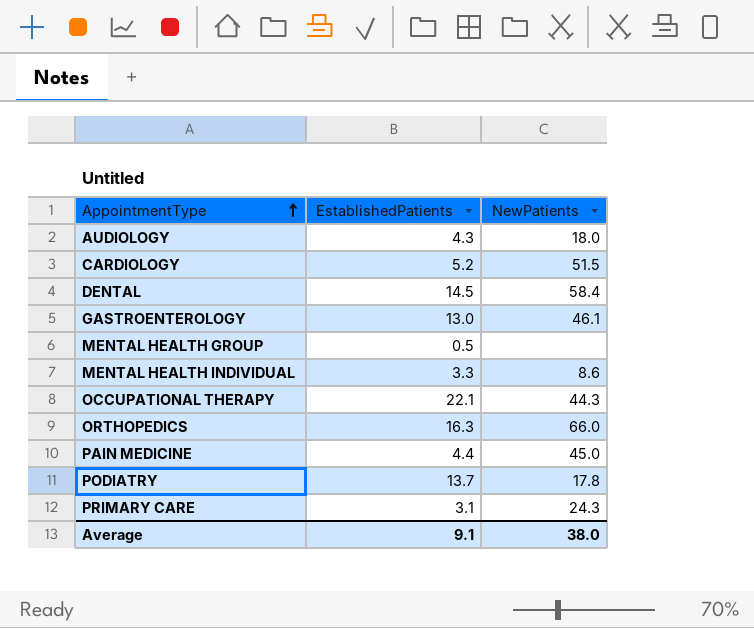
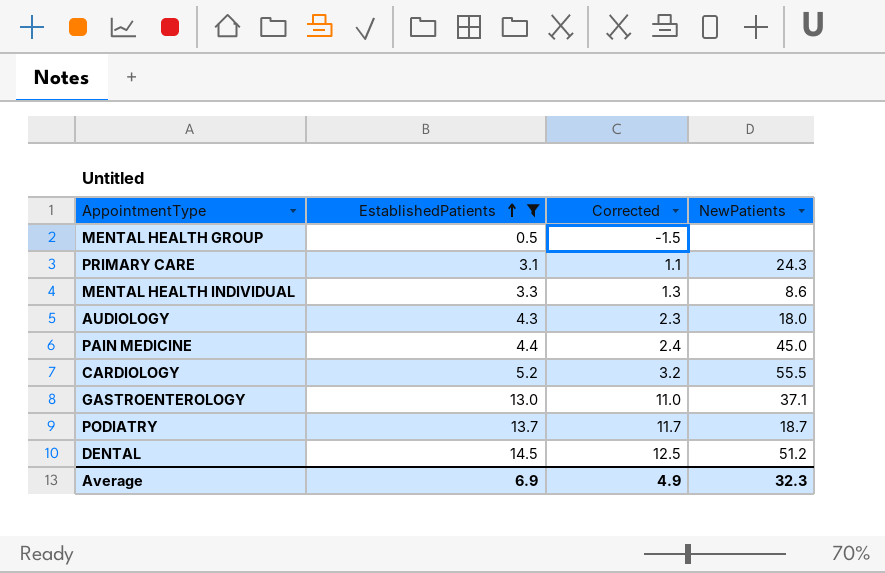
filter: none -> EstablishedPatients <= 14.5
row order: AppointmentType ascending -> EstablishedPatients ascending
column Corrected | formula: none -> [EstablishedPatients] - 2
CARDIOLOGY | NewPatients: 51.5 -> 55.5
GASTROENTEROLOGY | NewPatients: 46.1 -> 37.1
PODIATRY | NewPatients: 17.8 -> 18.7
DENTAL | NewPatients: 58.4 -> 51.2
Average | EstablishedPatients: 9.1 -> 6.9
Average | NewPatients: 38.0 -> 32.3

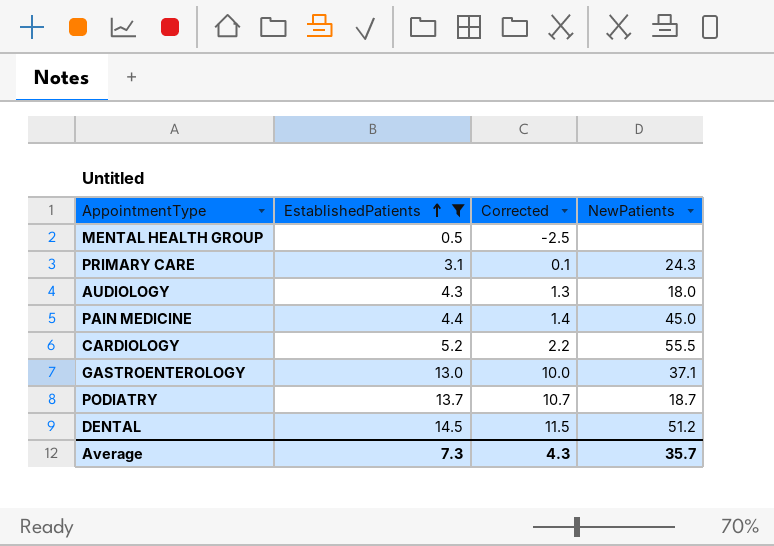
column Corrected | formula: [EstablishedPatients] - 2 -> [EstablishedPatients] - 3
row MENTAL HEALTH INDIVIDUAL: 3.3 | 1.3 | 8.6 -> none
Average | EstablishedPatients: 6.9 -> 7.3
Average | Corrected: 4.9 -> 4.3
Average | NewPatients: 32.3 -> 35.7

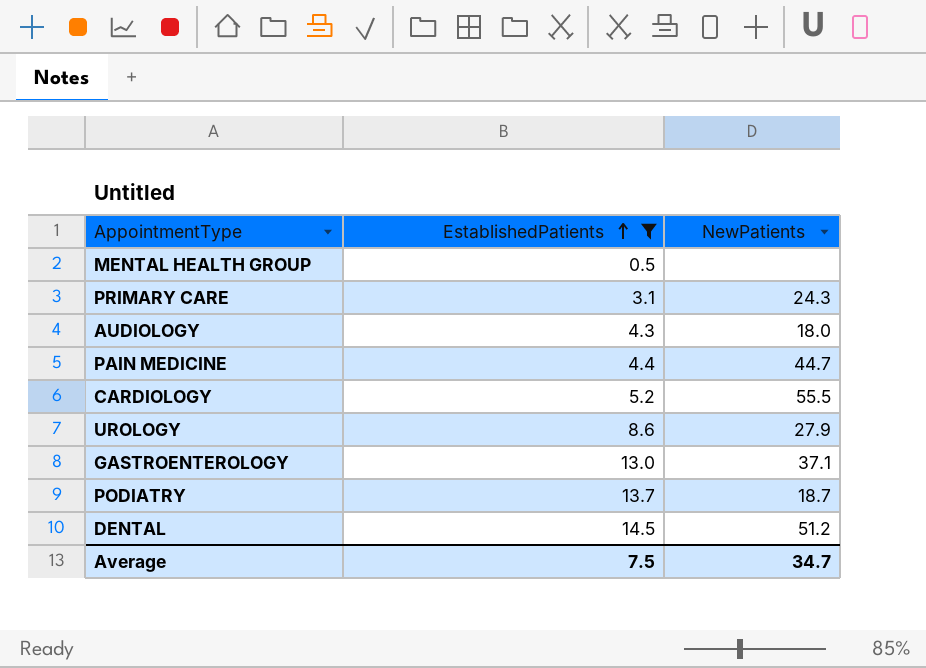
column Corrected | formula: [EstablishedPatients] - 3 -> none
PAIN MEDICINE | NewPatients: 45.0 -> 44.7
row UROLOGY: none -> 8.6 | 27.9
Average | EstablishedPatients: 7.3 -> 7.5
Average | NewPatients: 35.7 -> 34.7

